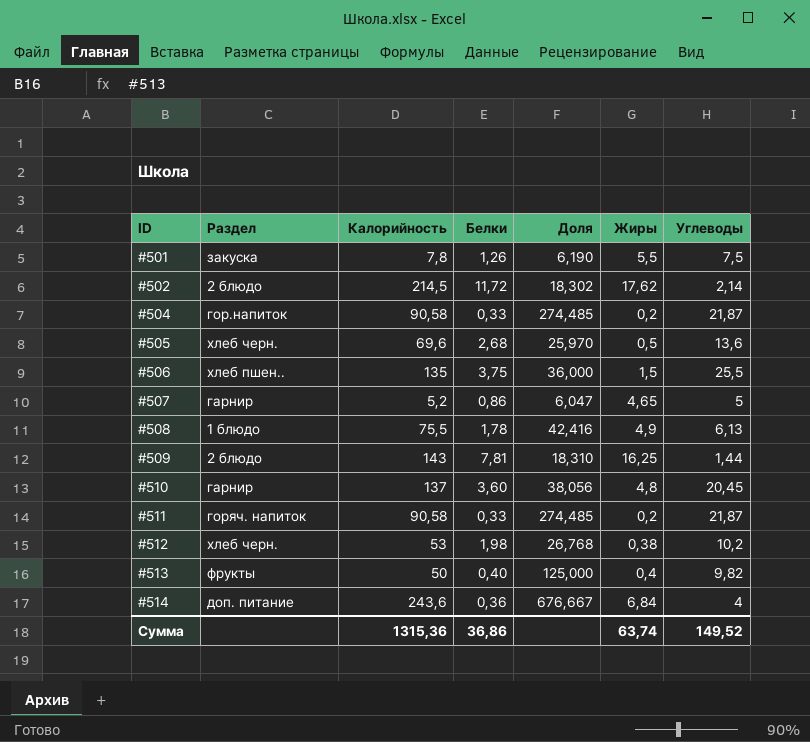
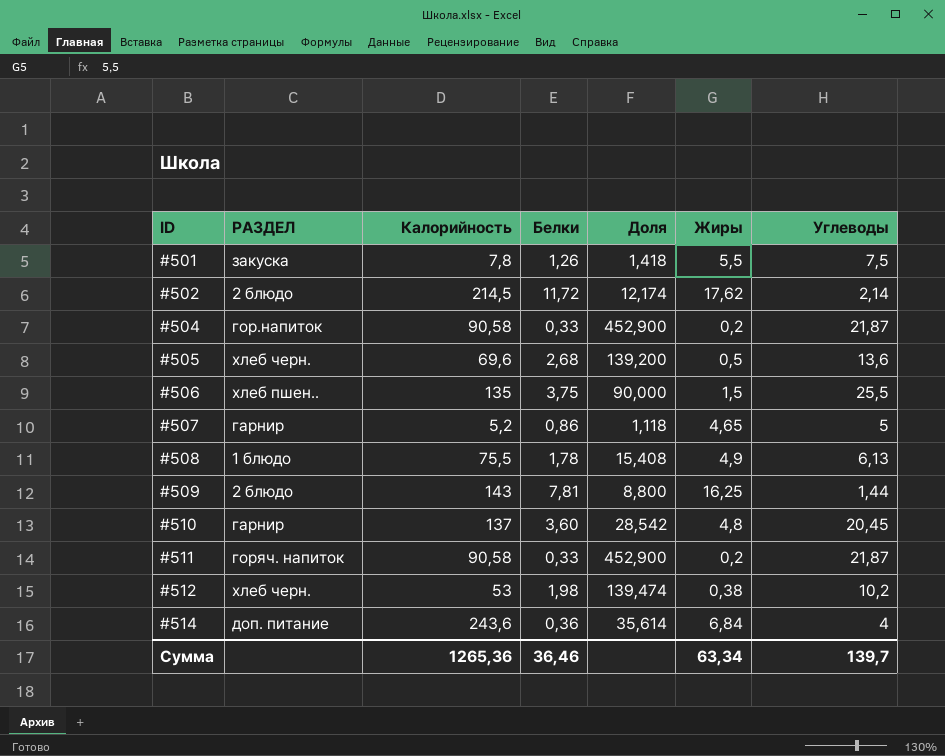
column name: Раздел -> РАЗДЕЛ
column Доля | formula: [Калорийность] / [Белки] -> [Калорийность] / [Жиры]
row #513: фрукты | 50 | 0,40 | 125,000 | 0,4 | 9,82 -> none
Сумма | Калорийность: 1315,36 -> 1265,36
Сумма | Белки: 36,86 -> 36,46
Сумма | Жиры: 63,74 -> 63,34
Сумма | Углеводы: 149,52 -> 139,7

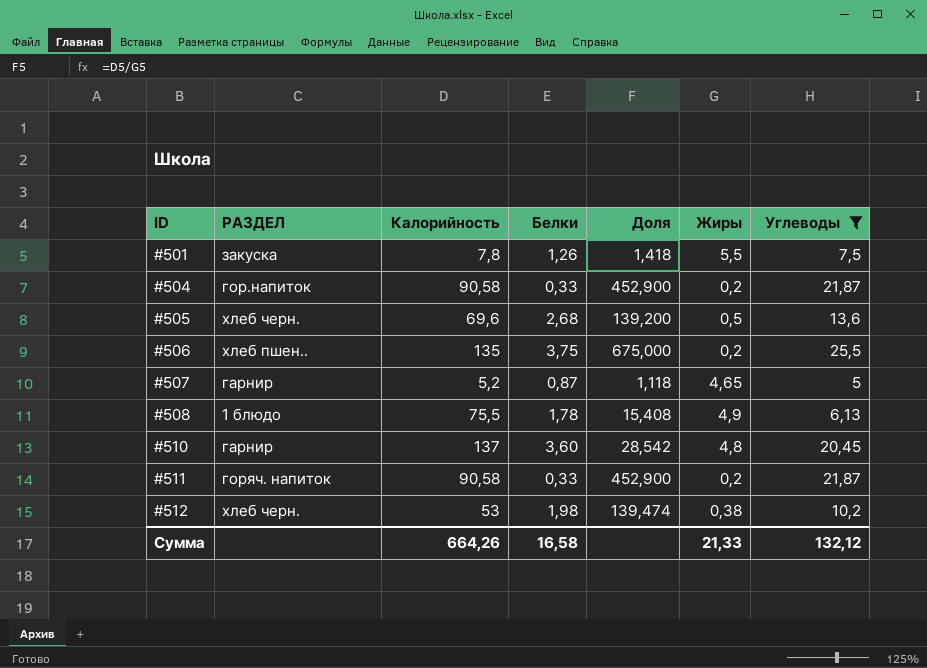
filter: none -> Углеводы >= 5
#506 | Доля: 90,000 -> 675,000
#506 | Жиры: 1,5 -> 0,2
#507 | Белки: 0,86 -> 0,87
Сумма | Калорийность: 1265,36 -> 664,26
Сумма | Белки: 36,46 -> 16,58
Сумма | Жиры: 63,34 -> 21,33
Сумма | Углеводы: 139,7 -> 132,12

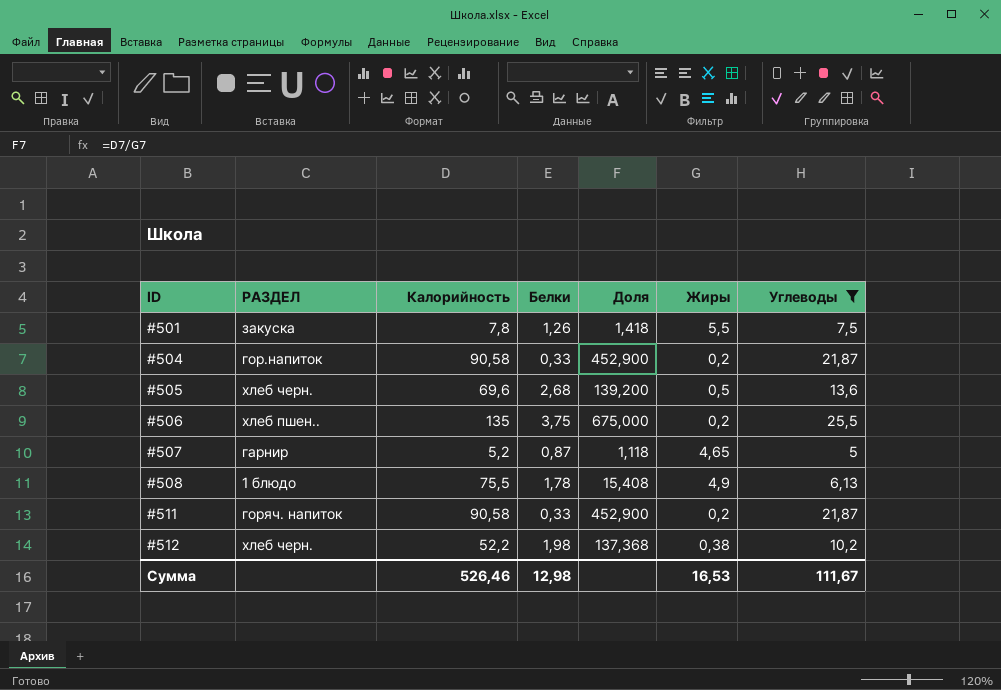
row #510: гарнир | 137 | 3,60 | 28,542 | 4,8 | 20,45 -> none
#512 | Калорийность: 53 -> 52,2
#512 | Доля: 139,474 -> 137,368
Сумма | Калорийность: 664,26 -> 526,46
Сумма | Белки: 16,58 -> 12,98
Сумма | Жиры: 21,33 -> 16,53
Сумма | Углеводы: 132,12 -> 111,67

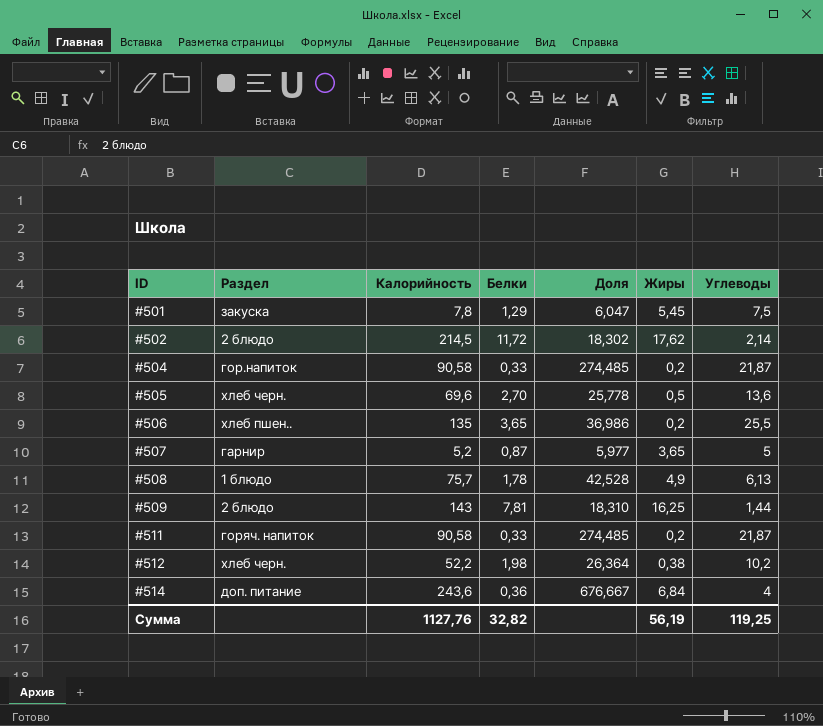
filter: Углеводы >= 5 -> none
column name: РАЗДЕЛ -> Раздел
column Доля | formula: [Калорийность] / [Жиры] -> [Калорийность] / [Белки]
#501 | Белки: 1,26 -> 1,29
#501 | Жиры: 5,5 -> 5,45
#505 | Белки: 2,68 -> 2,70
#506 | Белки: 3,75 -> 3,65
#507 | Жиры: 4,65 -> 3,65
#508 | Калорийность: 75,5 -> 75,7
Сумма | Калорийность: 526,46 -> 1127,76
Сумма | Белки: 12,98 -> 32,82
Сумма | Жиры: 16,53 -> 56,19
Сумма | Углеводы: 111,67 -> 119,25

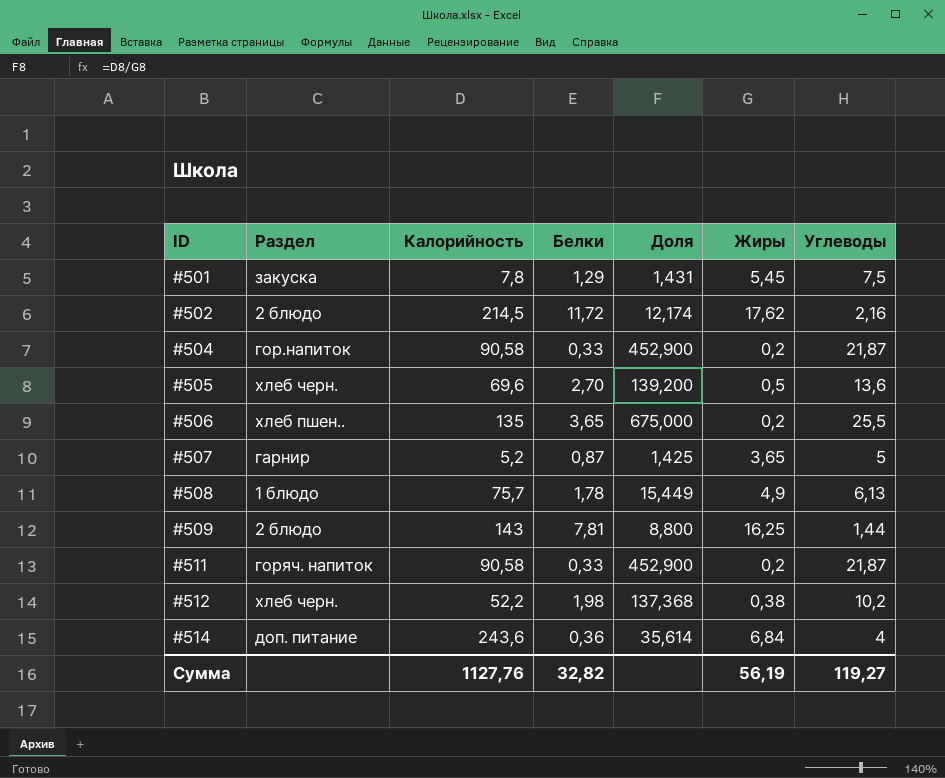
column Доля | formula: [Калорийность] / [Белки] -> [Калорийность] / [Жиры]
#502 | Углеводы: 2,14 -> 2,16
Сумма | Углеводы: 119,25 -> 119,27

